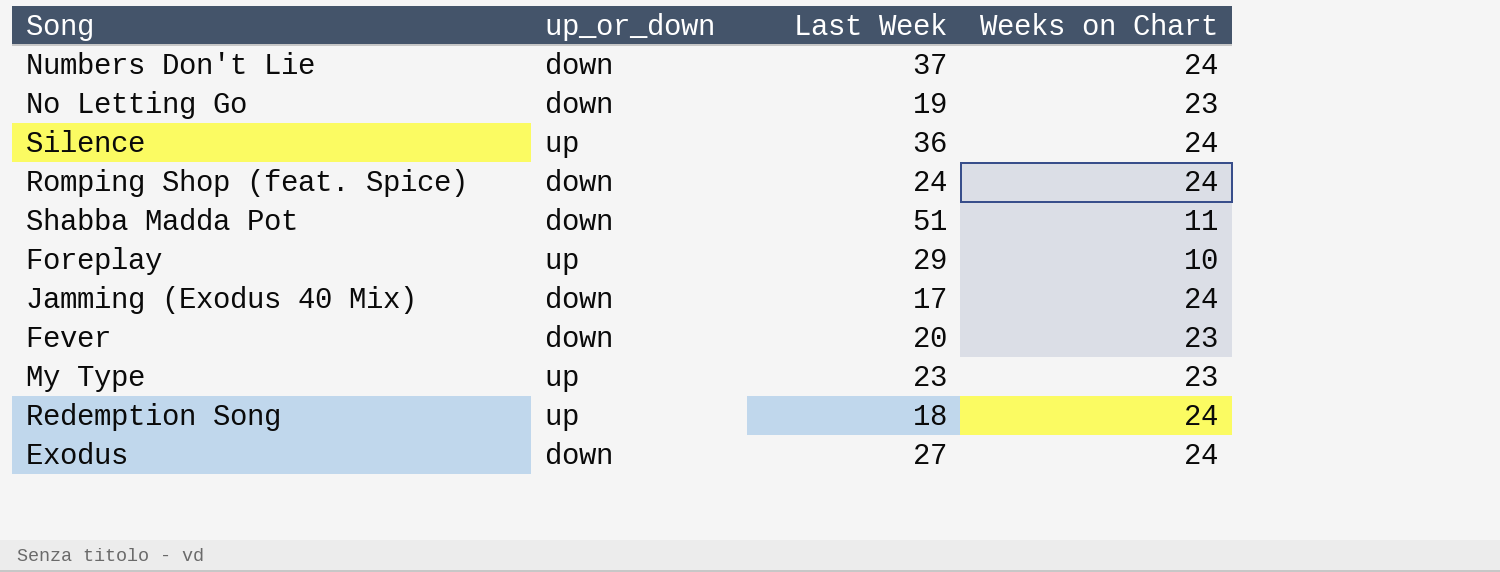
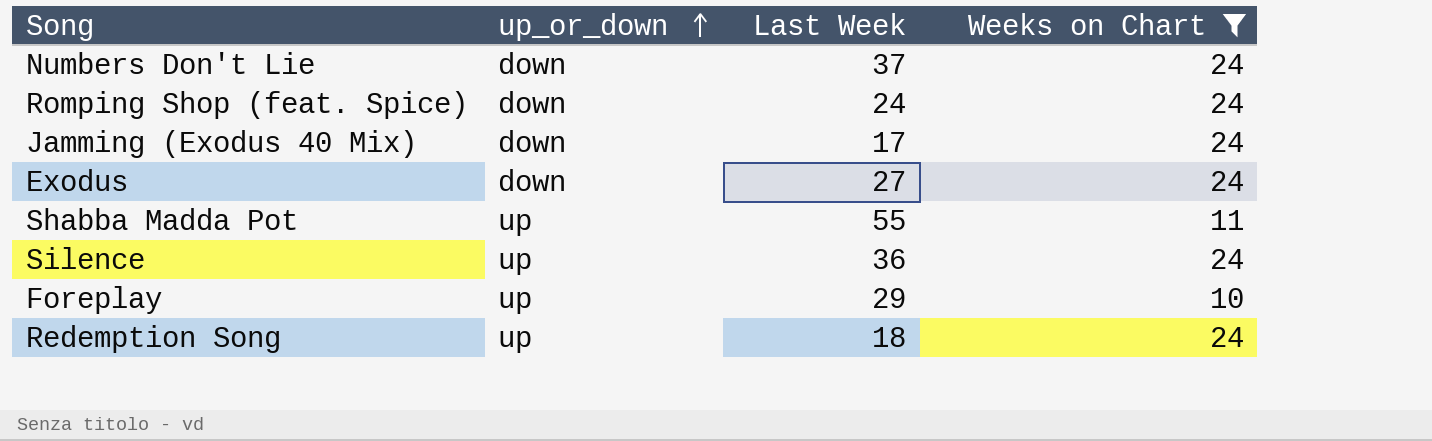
filter: none -> Weeks on Chart != 23
row order: none -> up_or_down ascending
Shabba Madda Pot | up_or_down: down -> up
Shabba Madda Pot | Last Week: 51 -> 55

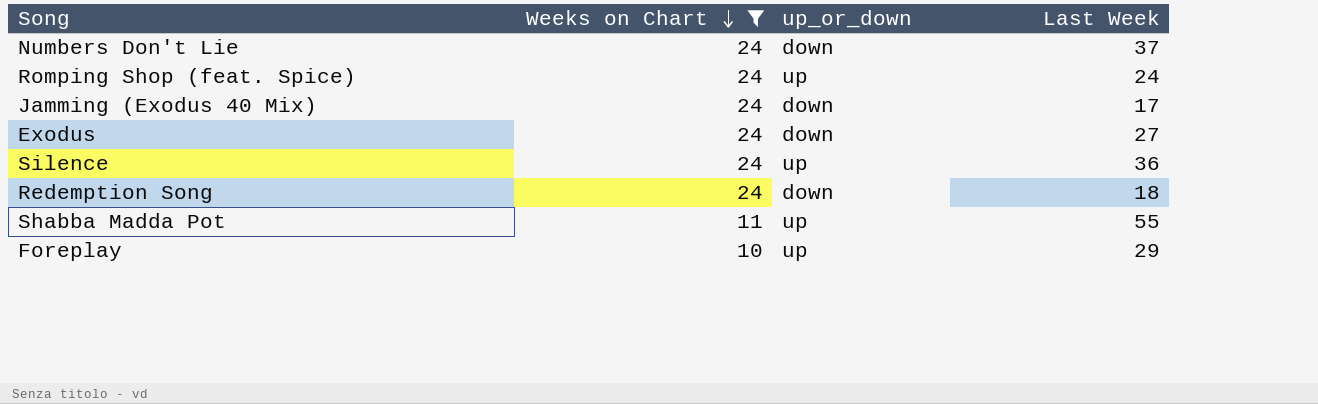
row order: up_or_down ascending -> Weeks on Chart descending
column Weeks on Chart | position: 4 -> 2
Romping Shop (feat. Spice) | up_or_down: down -> up
Redemption Song | up_or_down: up -> down

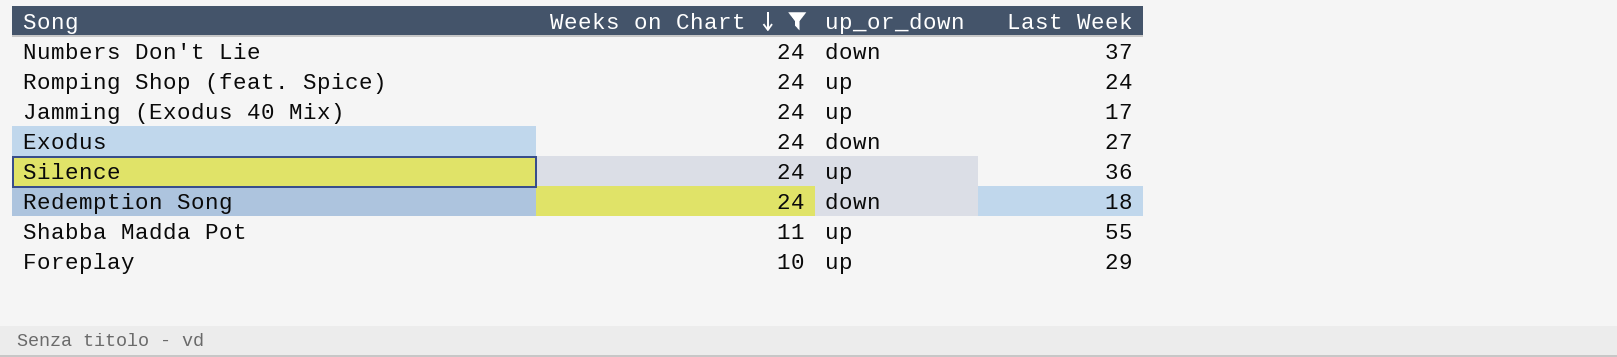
Jamming (Exodus 40 Mix) | up_or_down: down -> up

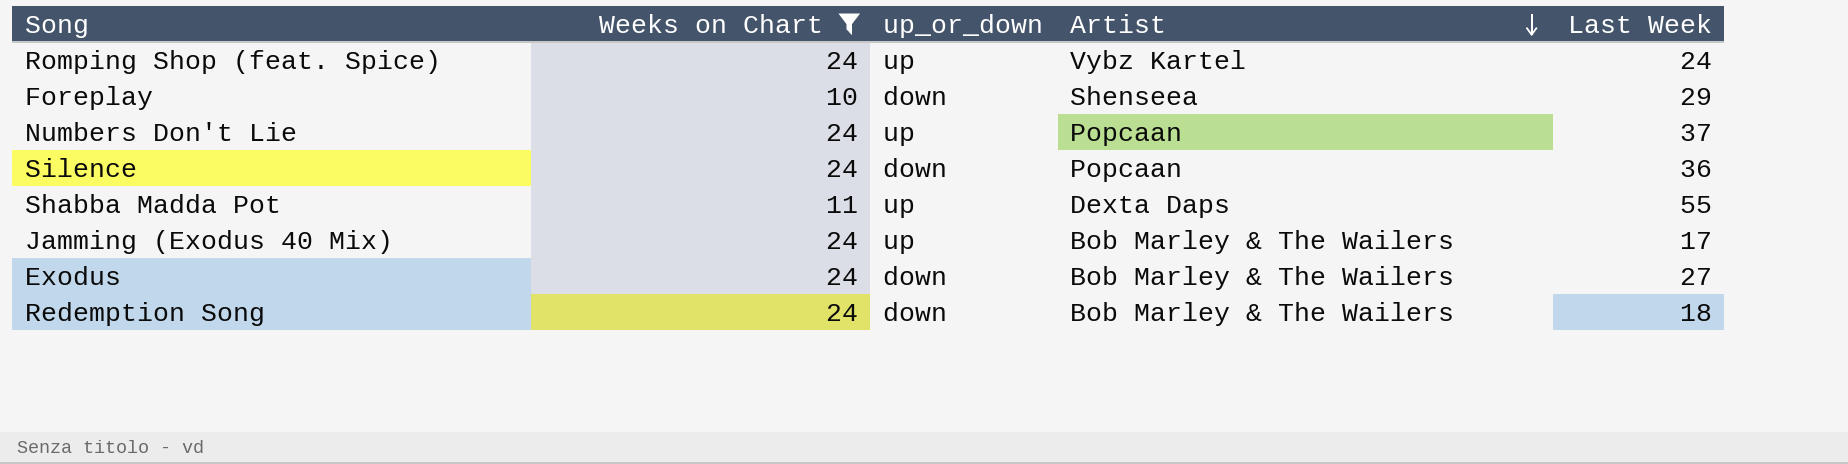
row order: Weeks on Chart descending -> Artist descending
column Artist | position: none -> 4
Foreplay | up_or_down: up -> down
Numbers Don't Lie | up_or_down: down -> up
Silence | up_or_down: up -> down

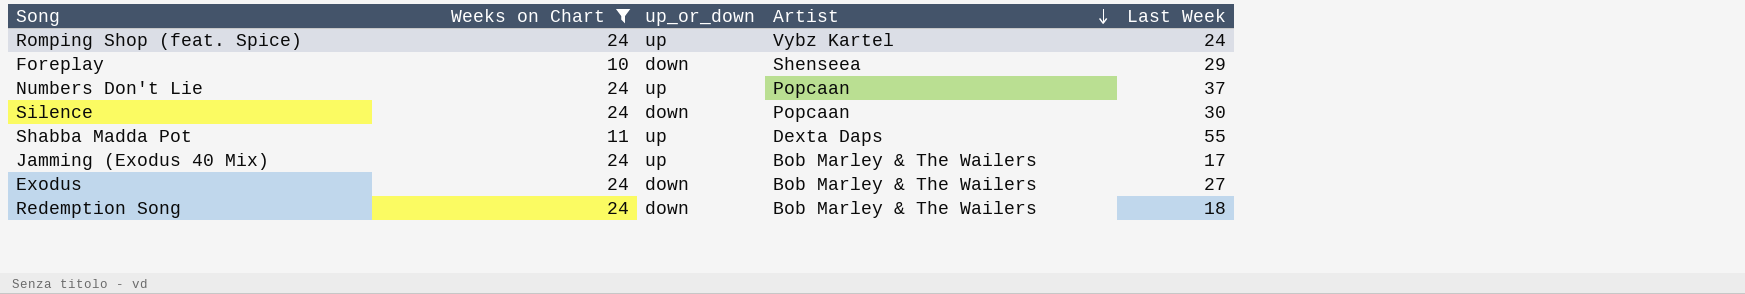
Silence | Last Week: 36 -> 30

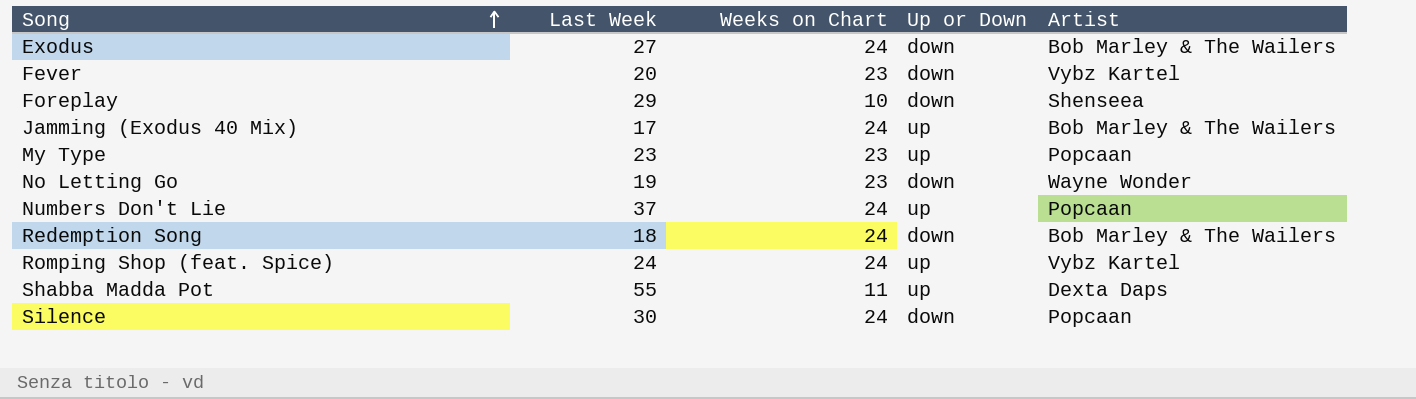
filter: Weeks on Chart != 23 -> none
row order: Artist descending -> Song ascending
column Last Week | position: 5 -> 2
column name: up_or_down -> Up or Down

